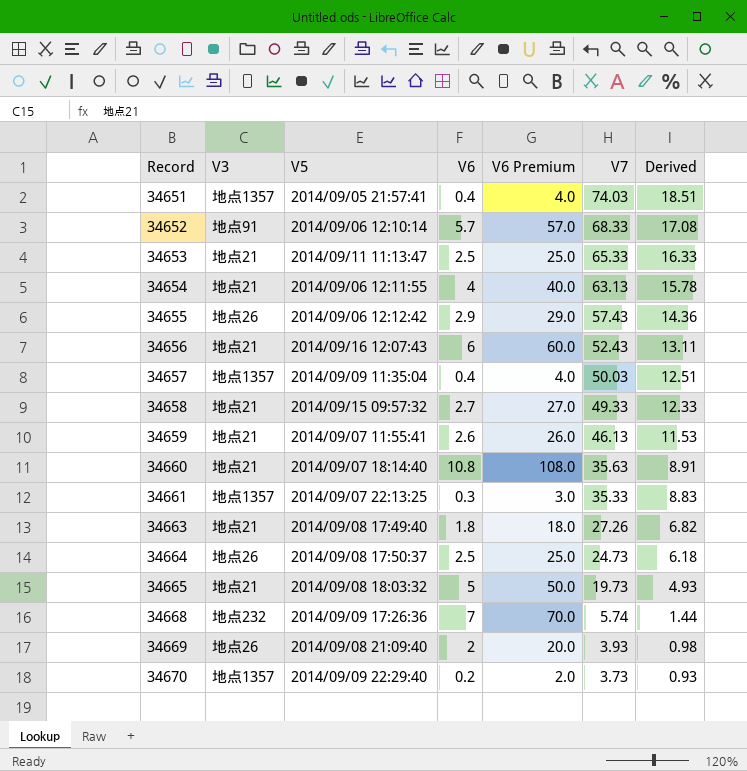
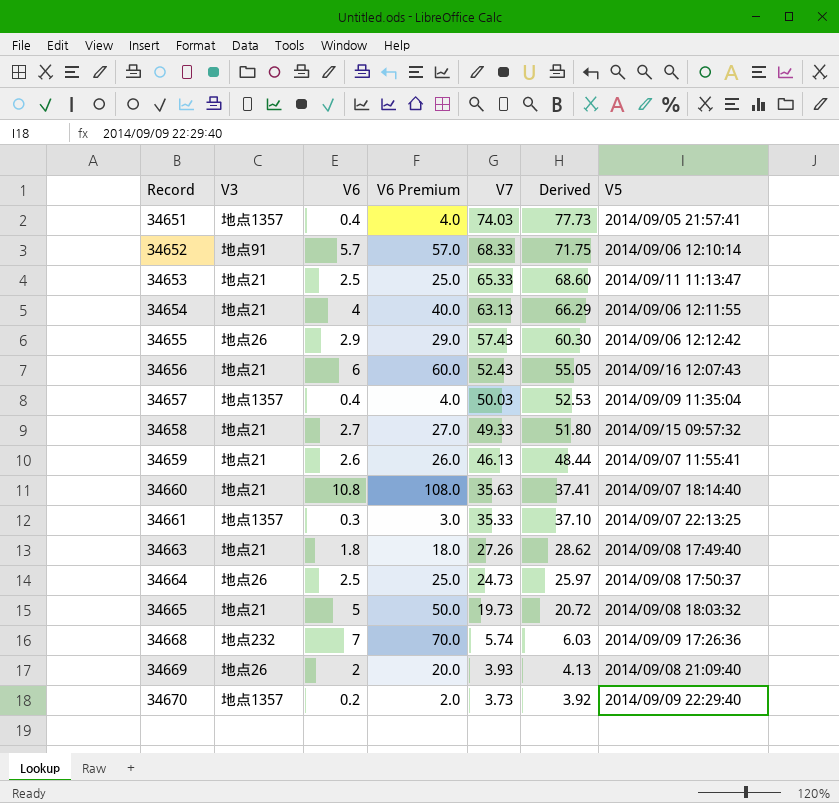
column Derived | formula: [V7] * 0.25 -> [V7] * 1.05
column V5 | position: 3 -> 7

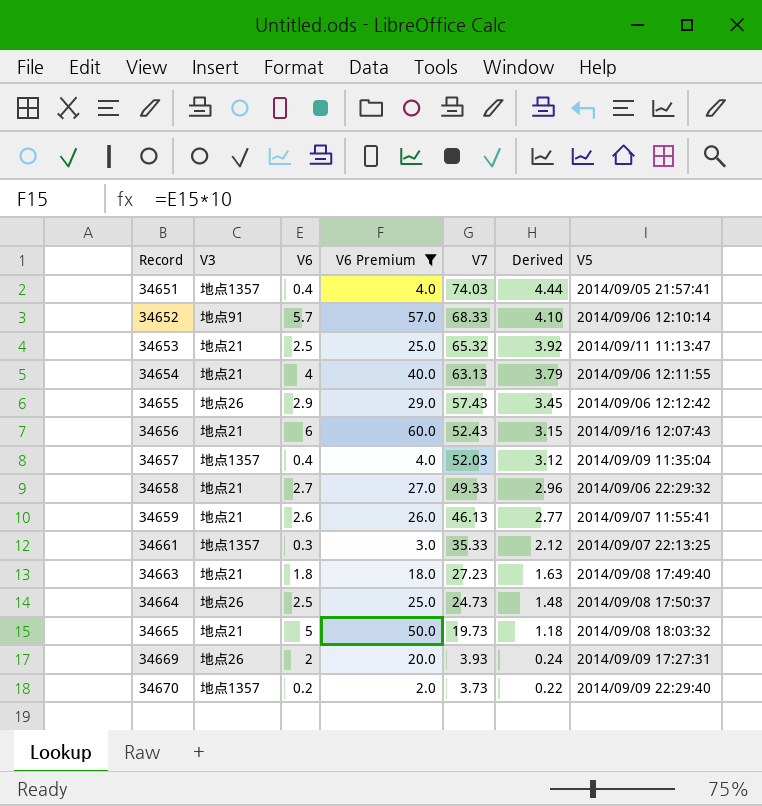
filter: none -> V6 Premium <= 60.0
column Derived | formula: [V7] * 1.05 -> [V7] * 0.06
34653 | V7: 65.33 -> 65.32
34657 | V7: 50.03 -> 52.03
34658 | V5: 2014/09/15 09:57:32 -> 2014/09/06 22:29:32
34663 | V7: 27.26 -> 27.23
34669 | V5: 2014/09/08 21:09:40 -> 2014/09/09 17:27:31

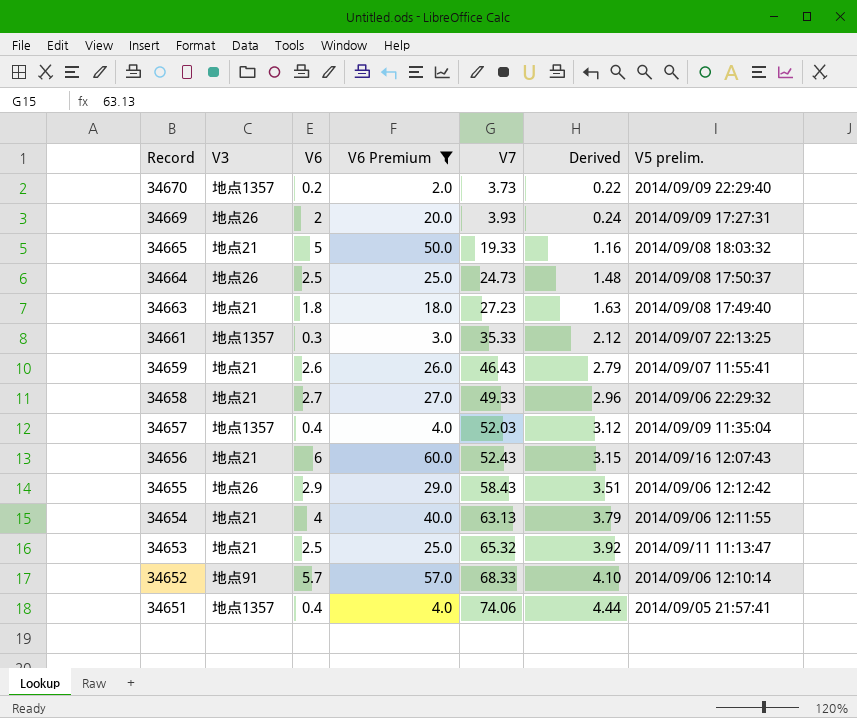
row order: Record ascending -> Record descending
column name: V5 -> V5 prelim.
34665 | V7: 19.73 -> 19.33
34665 | Derived: 1.18 -> 1.16
34659 | V7: 46.13 -> 46.43
34659 | Derived: 2.77 -> 2.79
34655 | V7: 57.43 -> 58.43
34655 | Derived: 3.45 -> 3.51
34651 | V7: 74.03 -> 74.06

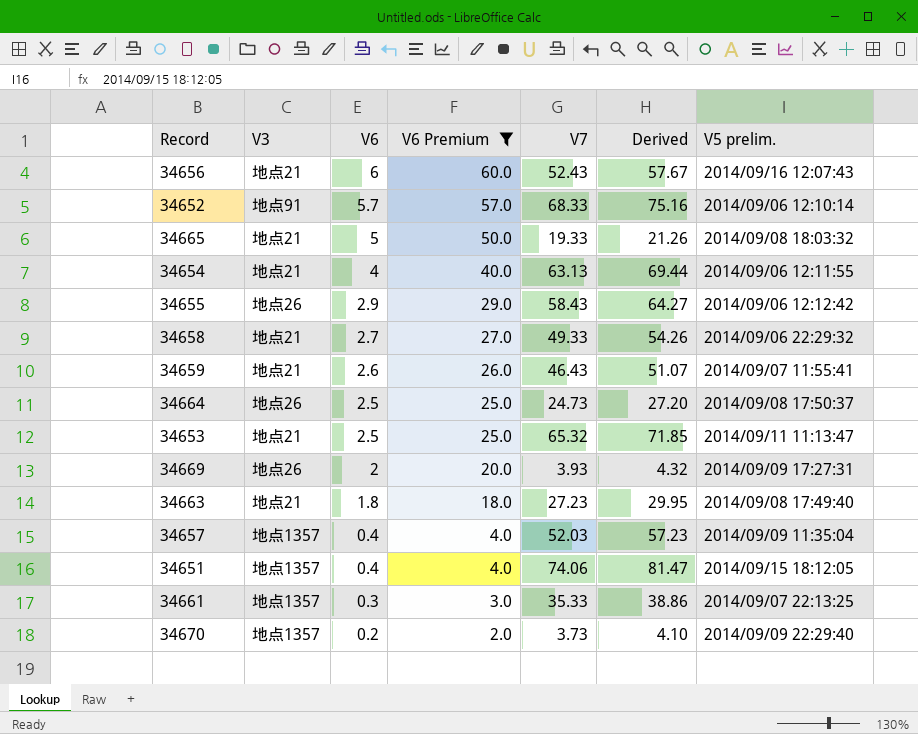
row order: Record descending -> V6 descending
column Derived | formula: [V7] * 0.06 -> [V7] * 1.1
34651 | V5 prelim.: 2014/09/05 21:57:41 -> 2014/09/15 18:12:05

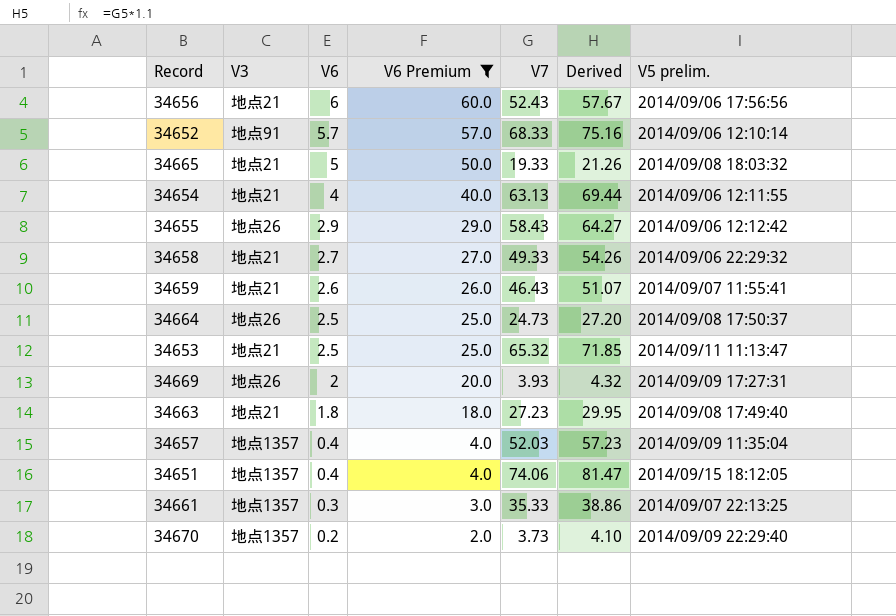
34656 | V5 prelim.: 2014/09/16 12:07:43 -> 2014/09/06 17:56:56

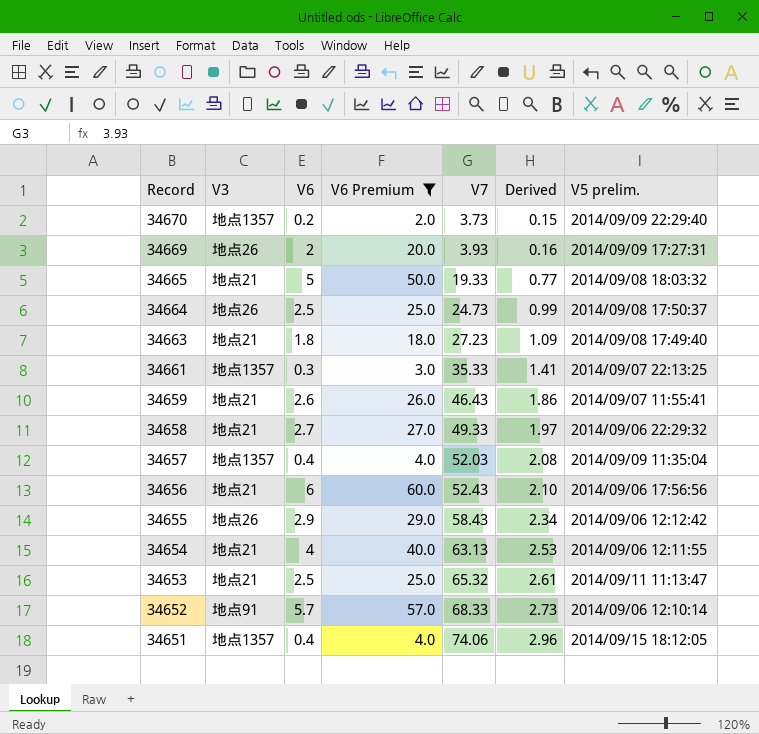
row order: V6 descending -> Record descending
column Derived | formula: [V7] * 1.1 -> [V7] * 0.04

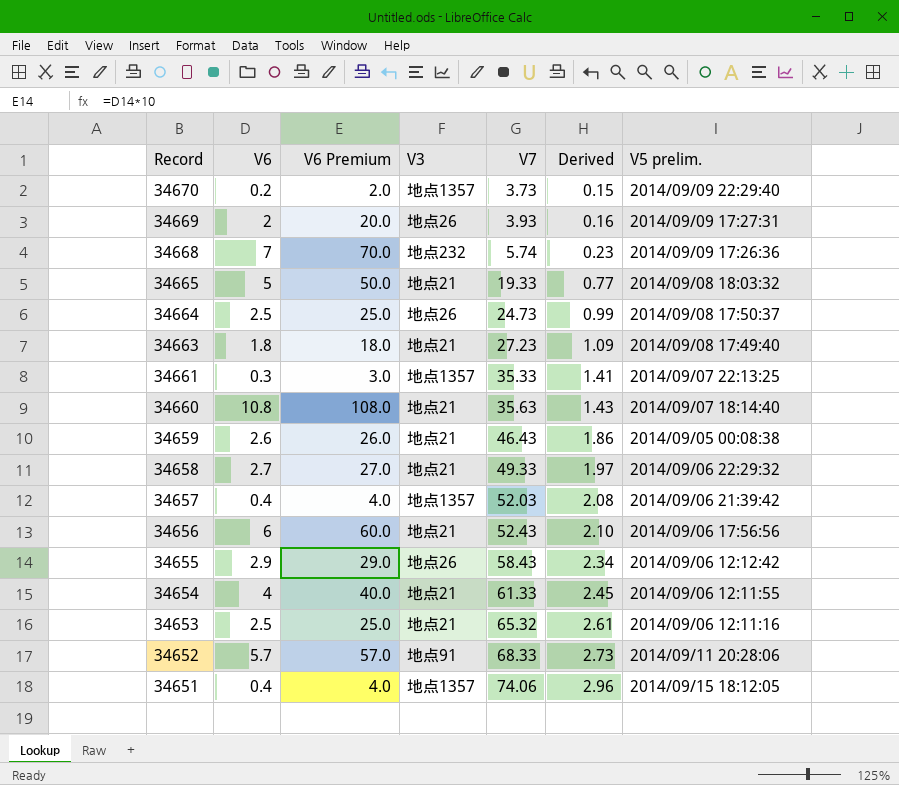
filter: V6 Premium <= 60.0 -> none
column V3 | position: 2 -> 4
34659 | V5 prelim.: 2014/09/07 11:55:41 -> 2014/09/05 00:08:38
34657 | V5 prelim.: 2014/09/09 11:35:04 -> 2014/09/06 21:39:42
34654 | V7: 63.13 -> 61.33
34654 | Derived: 2.53 -> 2.45
34653 | V5 prelim.: 2014/09/11 11:13:47 -> 2014/09/06 12:11:16
34652 | V5 prelim.: 2014/09/06 12:10:14 -> 2014/09/11 20:28:06

